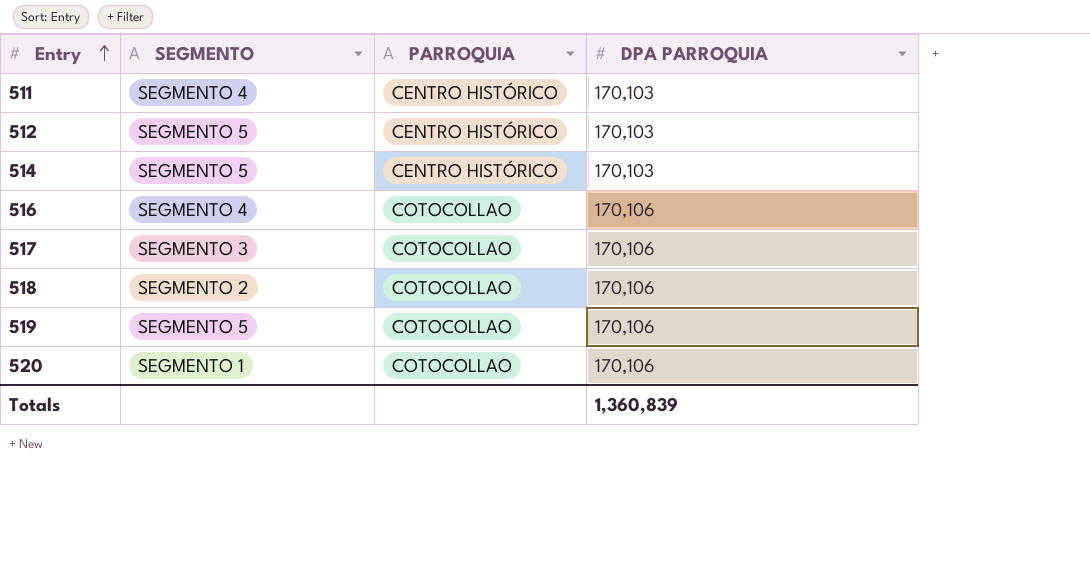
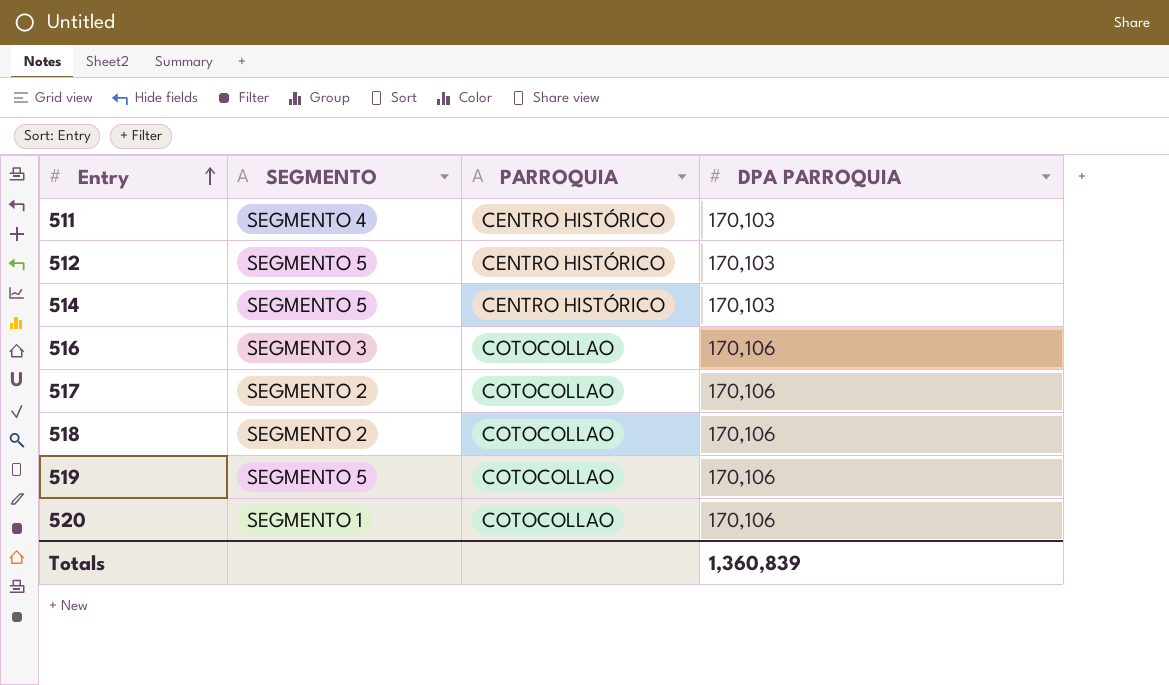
516 | SEGMENTO: SEGMENTO 4 -> SEGMENTO 3
517 | SEGMENTO: SEGMENTO 3 -> SEGMENTO 2

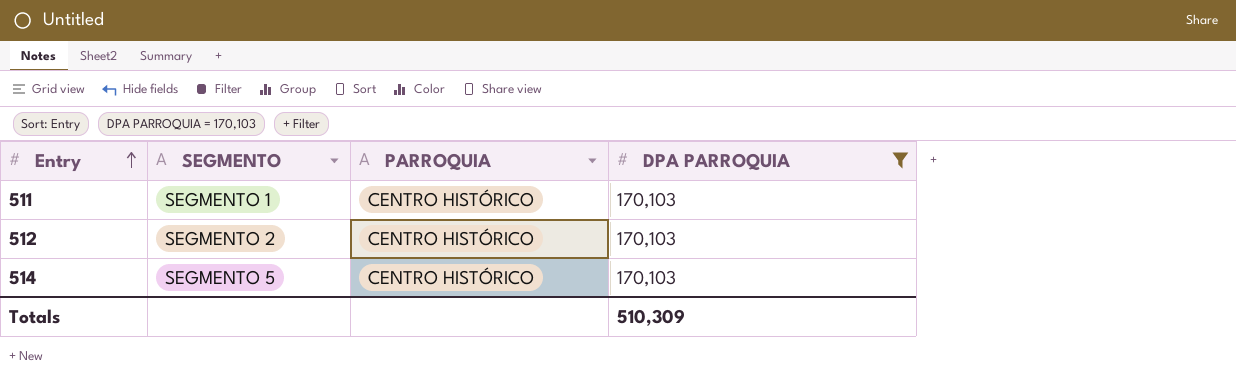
filter: none -> DPA PARROQUIA = 170,103
511 | SEGMENTO: SEGMENTO 4 -> SEGMENTO 1
512 | SEGMENTO: SEGMENTO 5 -> SEGMENTO 2
Totals | DPA PARROQUIA: 1,360,839 -> 510,309

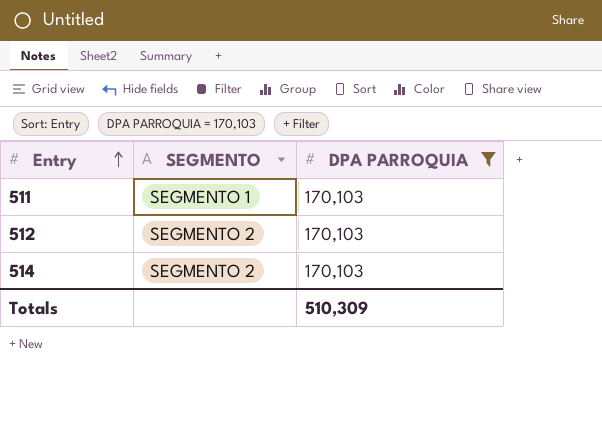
column PARROQUIA | position: 3 -> none
514 | SEGMENTO: SEGMENTO 5 -> SEGMENTO 2

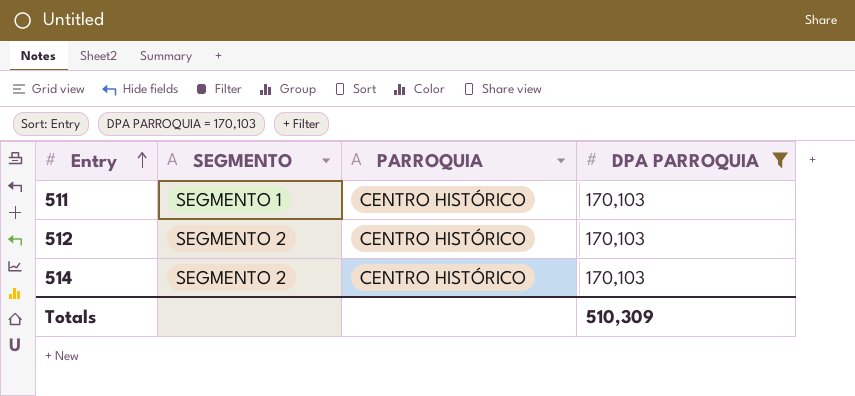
column PARROQUIA | position: none -> 3

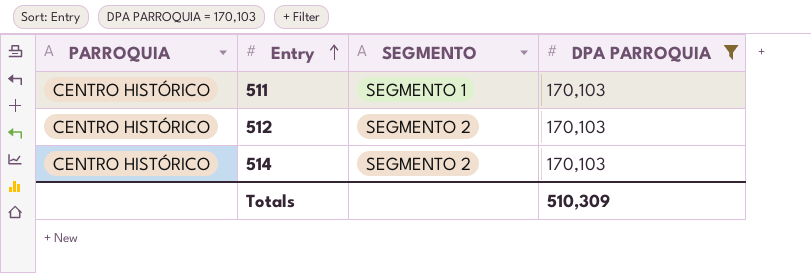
column PARROQUIA | position: 3 -> 1

